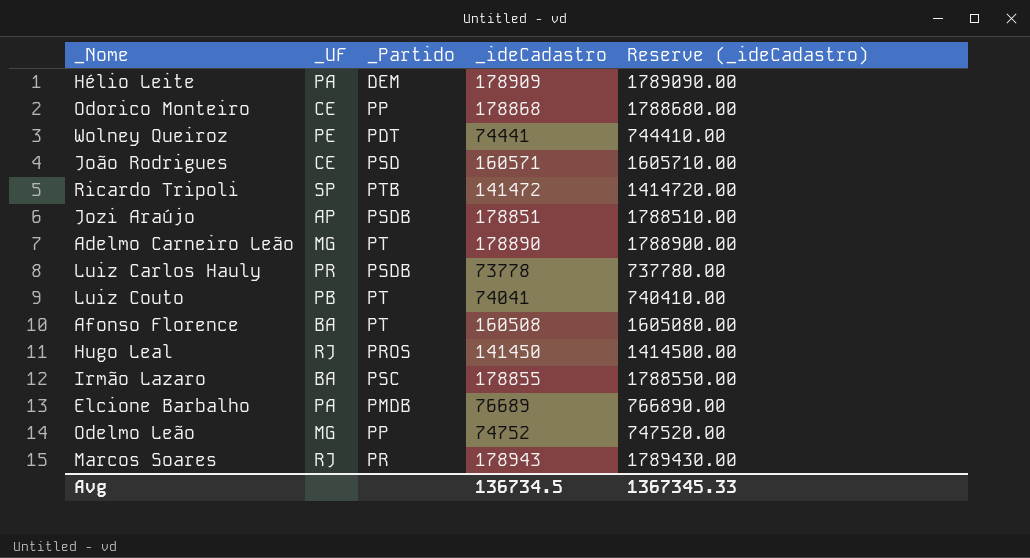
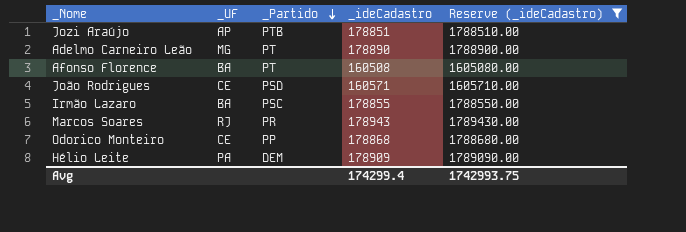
filter: none -> Reserve (_ideCadastro) >= 1605080.00
row order: none -> _Partido descending
Jozi Araújo | _Partido: PSDB -> PTB
Avg | _ideCadastro: 136734.5 -> 174299.4
Avg | Reserve (_ideCadastro): 1367345.33 -> 1742993.75

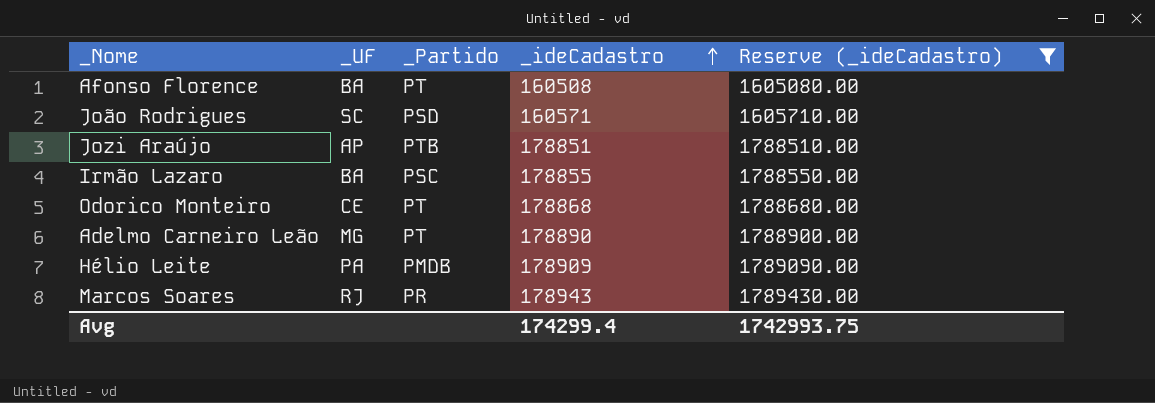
row order: _Partido descending -> _ideCadastro ascending
João Rodrigues | _UF: CE -> SC
Odorico Monteiro | _Partido: PP -> PT
Hélio Leite | _Partido: DEM -> PMDB

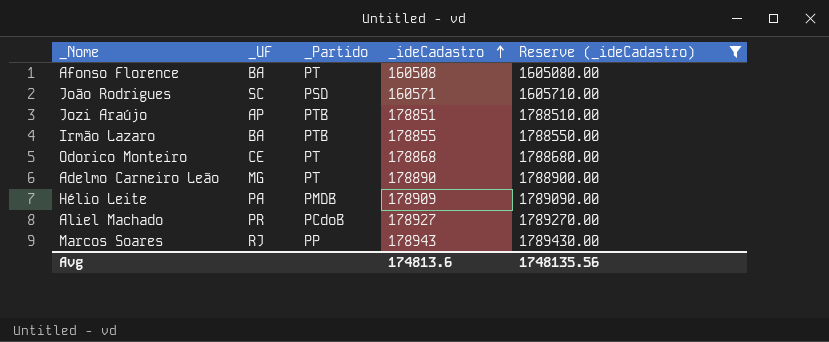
Irmão Lazaro | _Partido: PSC -> PTB
row Aliel Machado: none -> PR | PCdoB | 178927 | 1789270.00
Marcos Soares | _Partido: PR -> PP
Avg | _ideCadastro: 174299.4 -> 174813.6
Avg | Reserve (_ideCadastro): 1742993.75 -> 1748135.56

